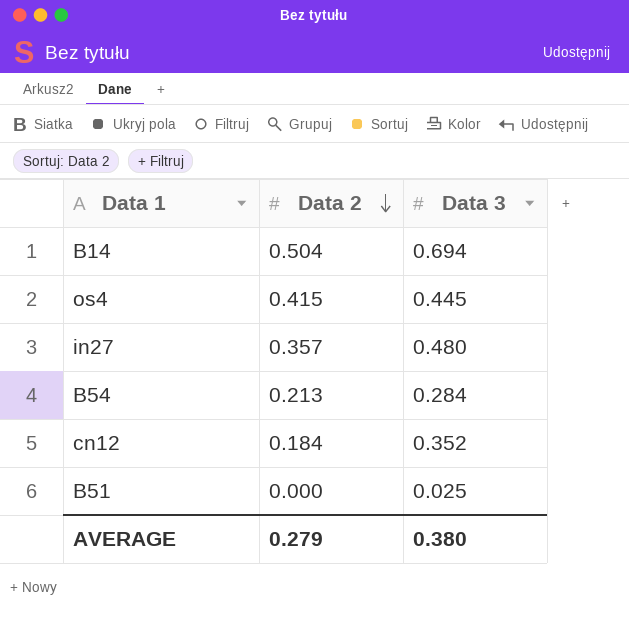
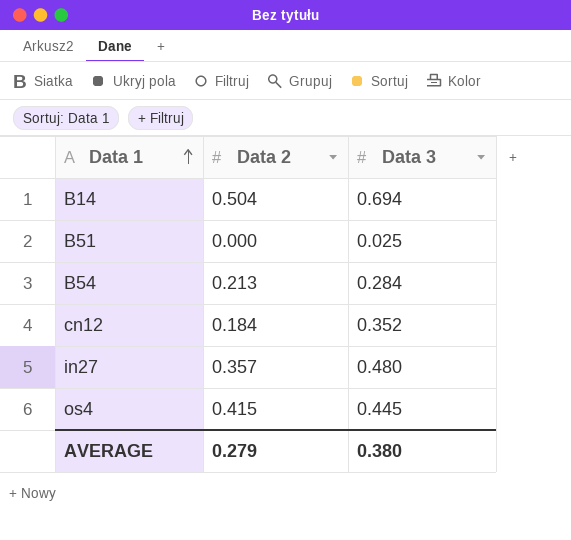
row order: Data 2 descending -> Data 1 ascending

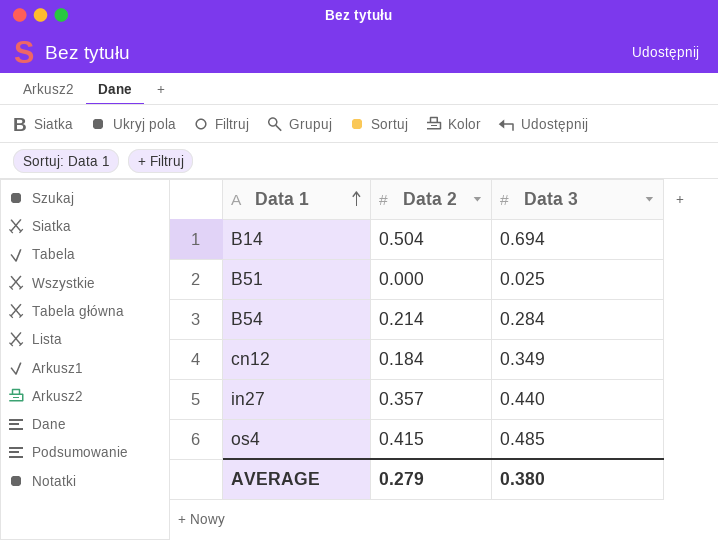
B54 | Data 2: 0.213 -> 0.214
cn12 | Data 3: 0.352 -> 0.349
in27 | Data 3: 0.480 -> 0.440
os4 | Data 3: 0.445 -> 0.485

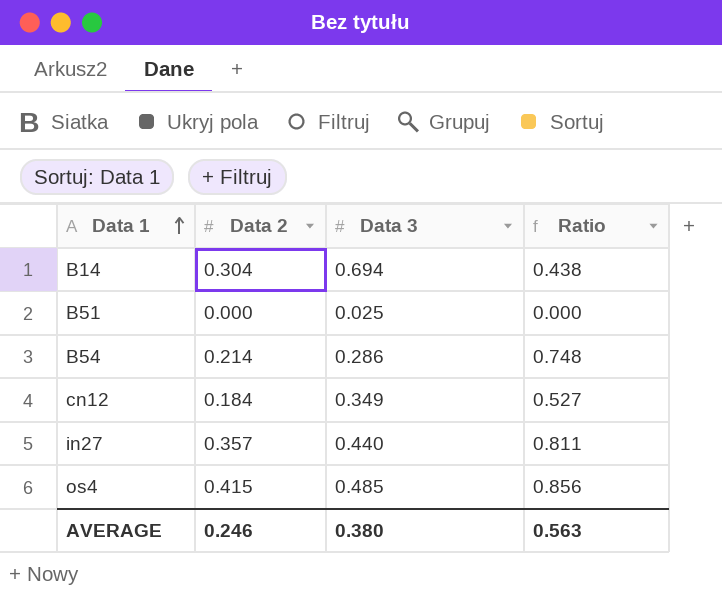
column Ratio | formula: none -> [Data 2] / [Data 3]
B14 | Data 2: 0.504 -> 0.304
B54 | Data 3: 0.284 -> 0.286
AVERAGE | Data 2: 0.279 -> 0.246

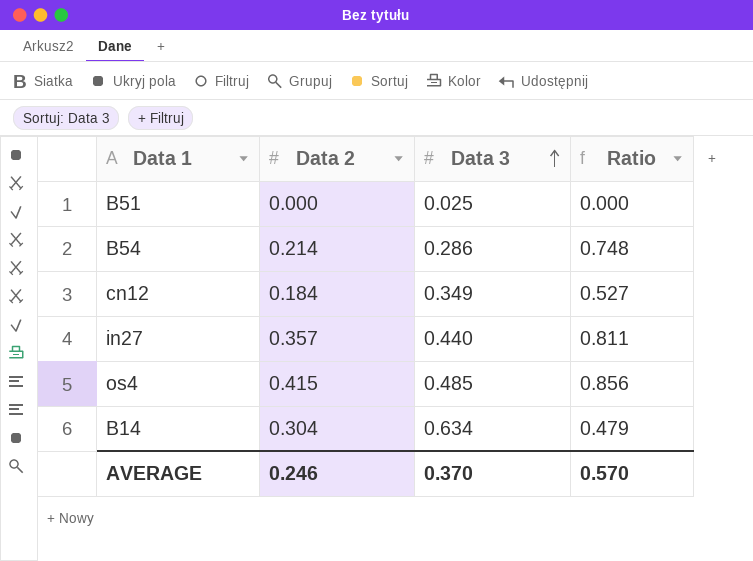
row order: Data 1 ascending -> Data 3 ascending
B14 | Data 3: 0.694 -> 0.634
B14 | Ratio: 0.438 -> 0.479
AVERAGE | Data 3: 0.380 -> 0.370
AVERAGE | Ratio: 0.563 -> 0.570

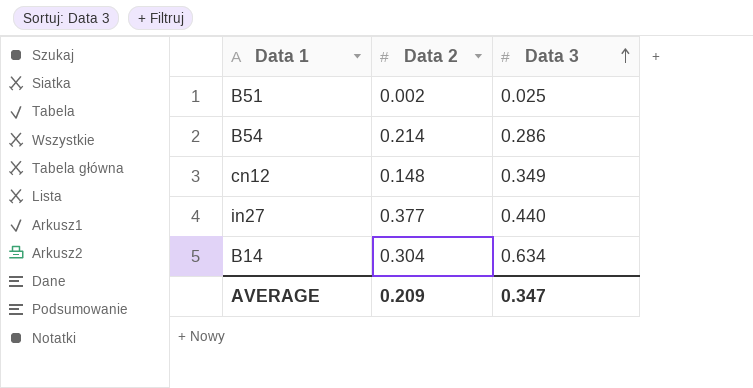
column Ratio | formula: [Data 2] / [Data 3] -> none
row os4: 0.415 | 0.485 | 0.856 -> none
B51 | Data 2: 0.000 -> 0.002
cn12 | Data 2: 0.184 -> 0.148
in27 | Data 2: 0.357 -> 0.377
AVERAGE | Data 2: 0.246 -> 0.209
AVERAGE | Data 3: 0.370 -> 0.347

